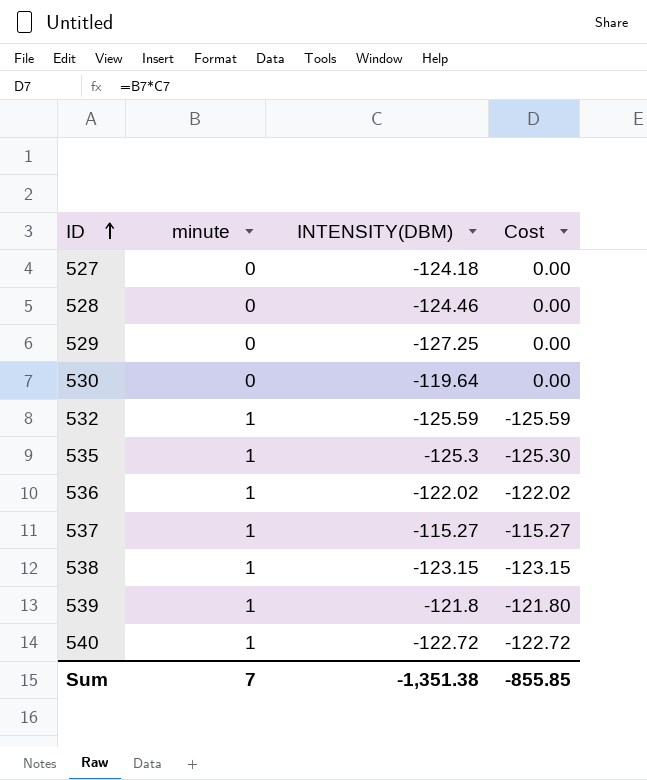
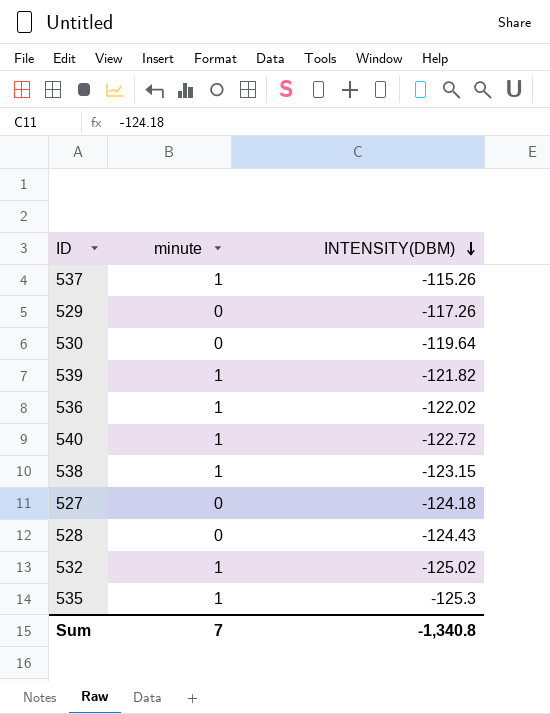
row order: ID ascending -> INTENSITY(DBM) descending
column Cost | formula: [minute] * [INTENSITY(DBM)] -> none
537 | INTENSITY(DBM): -115.27 -> -115.26
529 | INTENSITY(DBM): -127.25 -> -117.26
539 | INTENSITY(DBM): -121.8 -> -121.82
528 | INTENSITY(DBM): -124.46 -> -124.43
532 | INTENSITY(DBM): -125.59 -> -125.02
Sum | INTENSITY(DBM): -1,351.38 -> -1,340.8

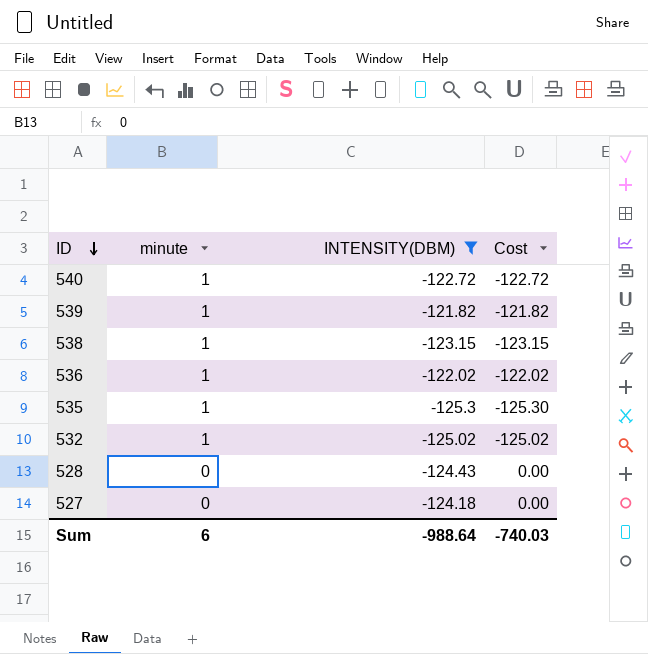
filter: none -> INTENSITY(DBM) <= -121.82
row order: INTENSITY(DBM) descending -> ID descending
column Cost | formula: none -> [minute] * [INTENSITY(DBM)]
Sum | minute: 7 -> 6
Sum | INTENSITY(DBM): -1,340.8 -> -988.64

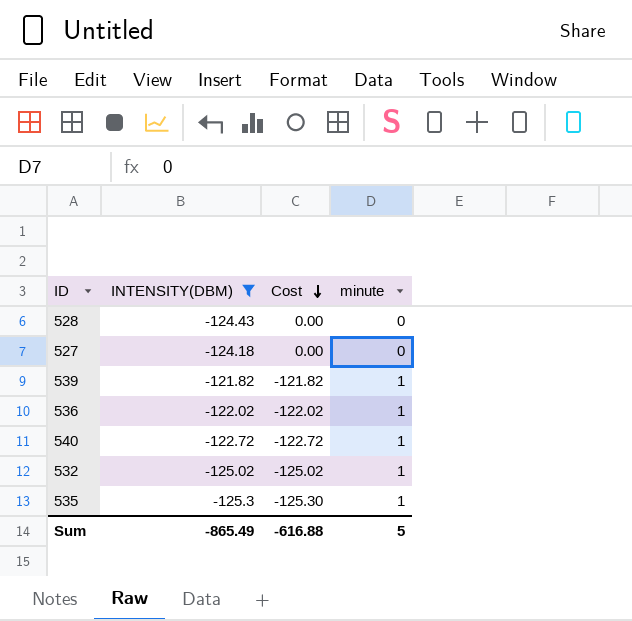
row order: ID descending -> Cost descending
column minute | position: 2 -> 4
row 538: 1 | -123.15 | -123.15 -> none
Sum | INTENSITY(DBM): -988.64 -> -865.49
Sum | Cost: -740.03 -> -616.88
Sum | minute: 6 -> 5

